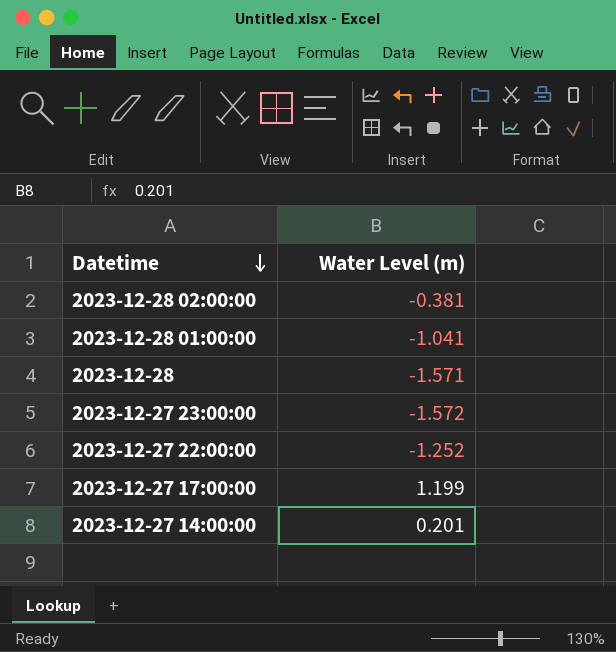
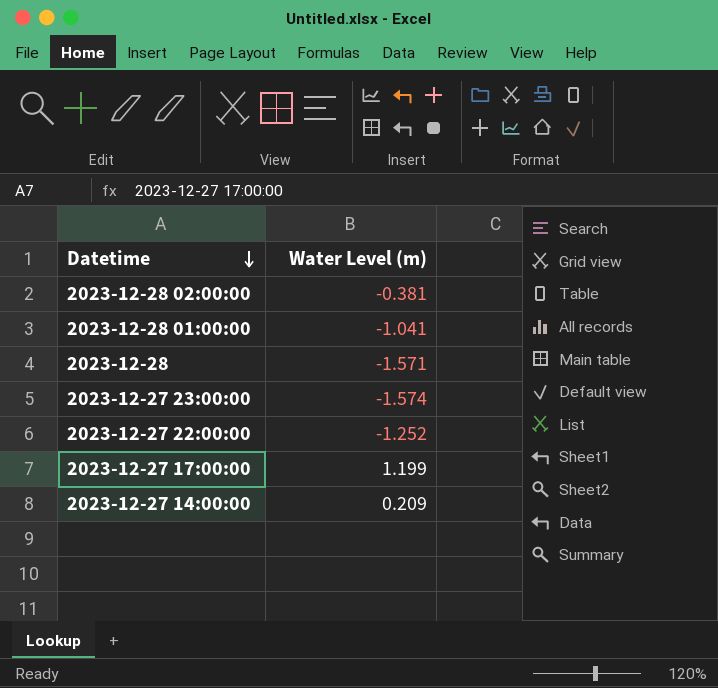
2023-12-27 23:00:00 | Water Level (m): -1.572 -> -1.574
2023-12-27 14:00:00 | Water Level (m): 0.201 -> 0.209

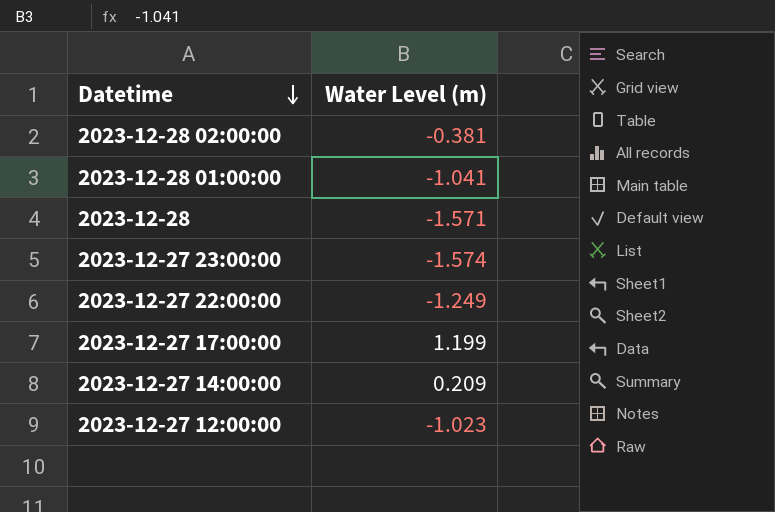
2023-12-27 22:00:00 | Water Level (m): -1.252 -> -1.249
row 2023-12-27 12:00:00: none -> -1.023

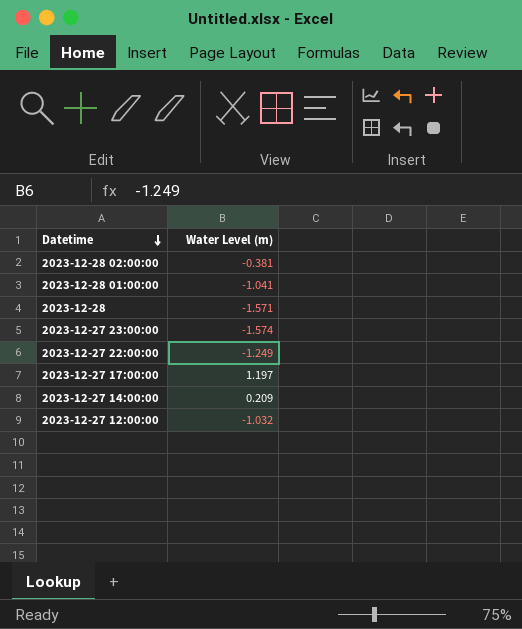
2023-12-27 17:00:00 | Water Level (m): 1.199 -> 1.197
2023-12-27 12:00:00 | Water Level (m): -1.023 -> -1.032

